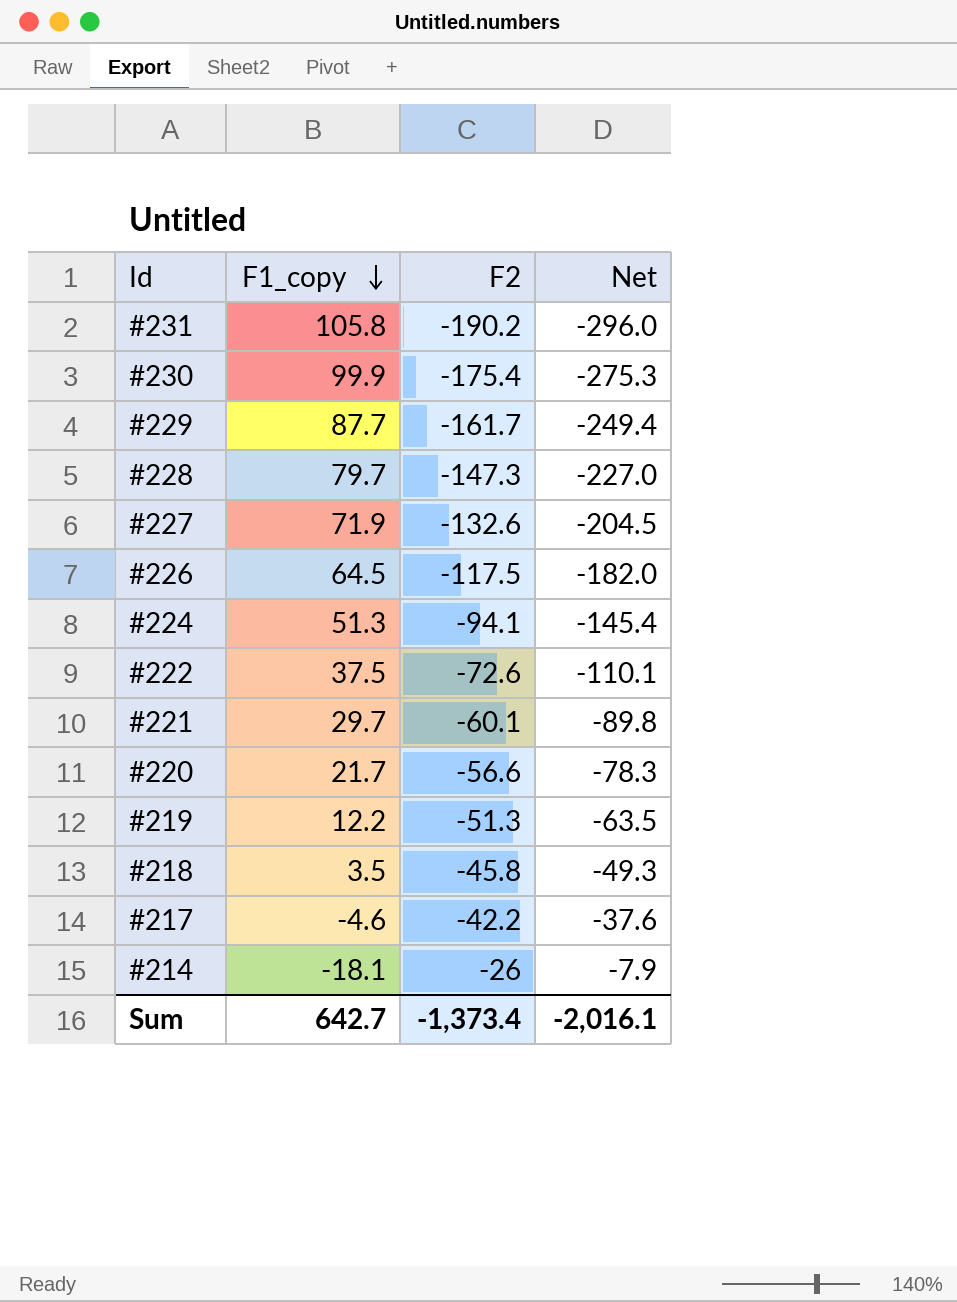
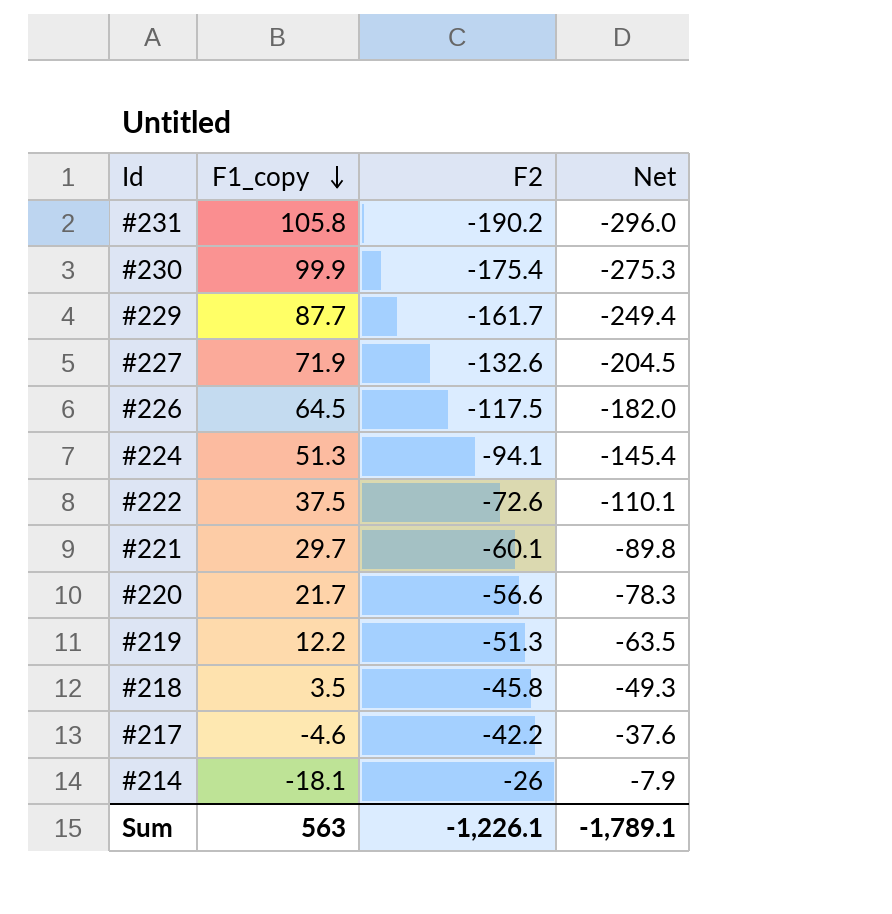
row #228: 79.7 | -147.3 | -227.0 -> none
Sum | F1_copy: 642.7 -> 563
Sum | F2: -1,373.4 -> -1,226.1
Sum | Net: -2,016.1 -> -1,789.1

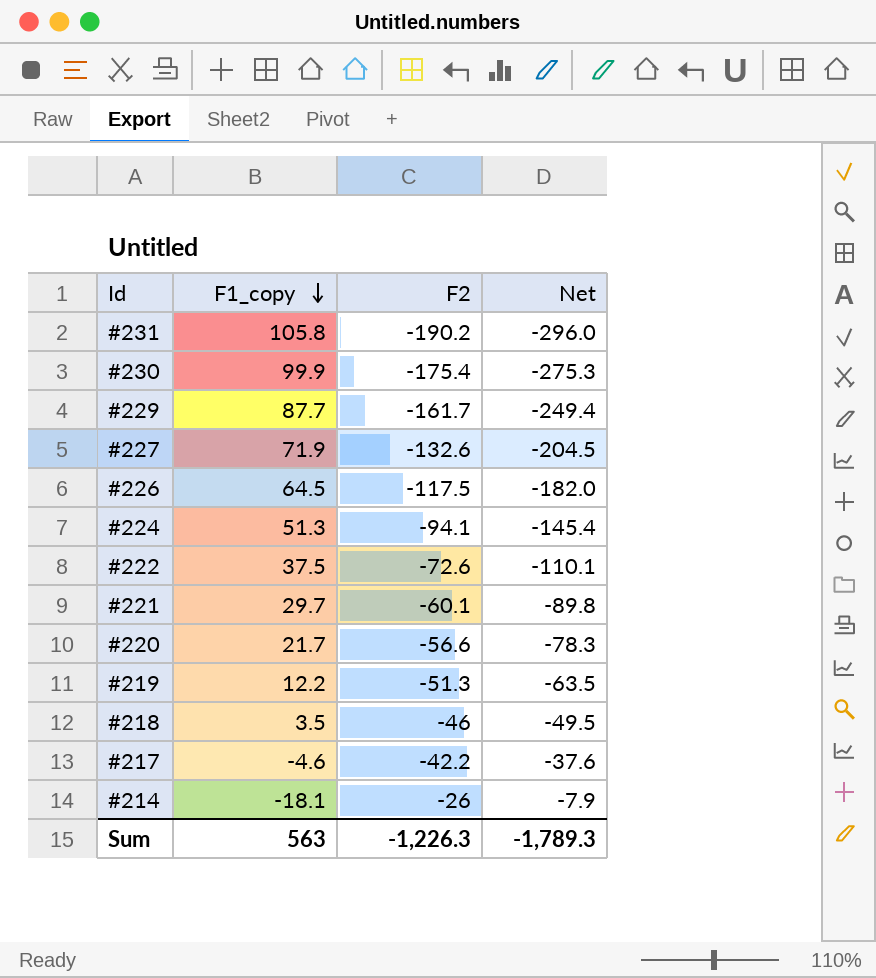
#218 | F2: -45.8 -> -46
#218 | Net: -49.3 -> -49.5
Sum | F2: -1,226.1 -> -1,226.3
Sum | Net: -1,789.1 -> -1,789.3

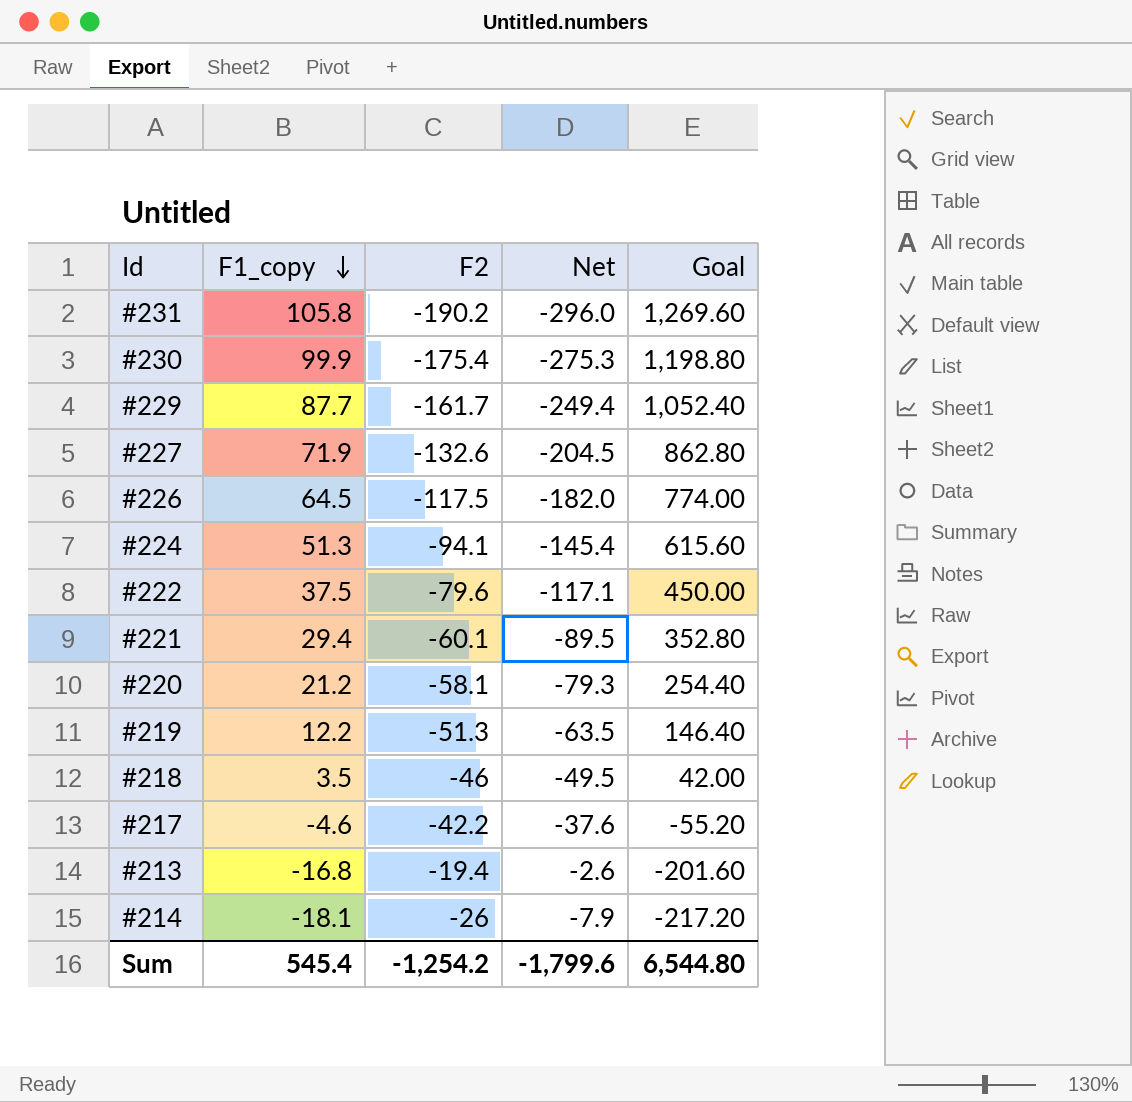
column Goal | formula: none -> [F1_copy] * 12
#222 | F2: -72.6 -> -79.6
#222 | Net: -110.1 -> -117.1
#221 | F1_copy: 29.7 -> 29.4
#221 | Net: -89.8 -> -89.5
#220 | F1_copy: 21.7 -> 21.2
#220 | F2: -56.6 -> -58.1
#220 | Net: -78.3 -> -79.3
row #213: none -> -16.8 | -19.4 | -2.6 | -201.60
Sum | F1_copy: 563 -> 545.4
Sum | F2: -1,226.3 -> -1,254.2
Sum | Net: -1,789.3 -> -1,799.6

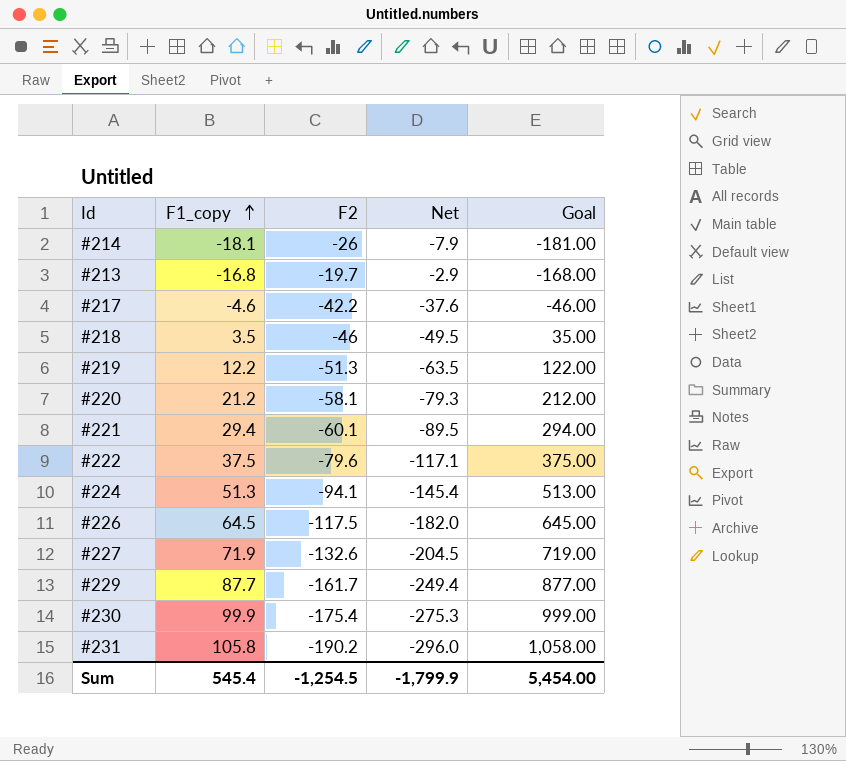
row order: F1_copy descending -> F1_copy ascending
column Goal | formula: [F1_copy] * 12 -> [F1_copy] * 10
#213 | F2: -19.4 -> -19.7
#213 | Net: -2.6 -> -2.9
Sum | F2: -1,254.2 -> -1,254.5
Sum | Net: -1,799.6 -> -1,799.9
Sum | Goal: 6,544.80 -> 5,454.00

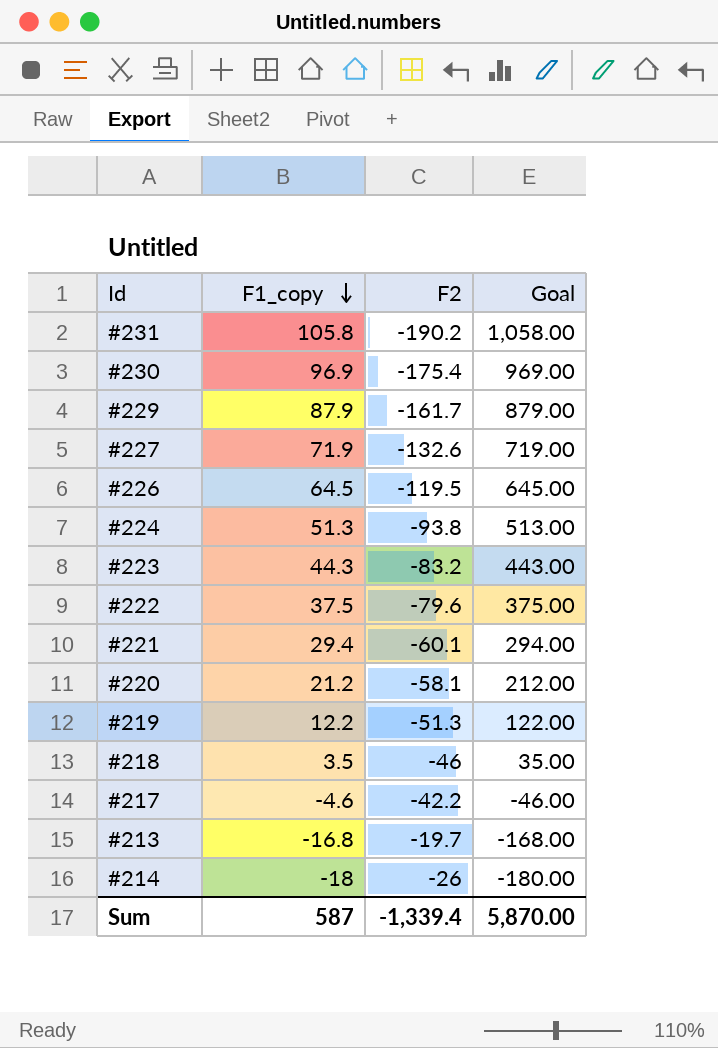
row order: F1_copy ascending -> F1_copy descending
column Net | formula: [F2] - [F1_copy] -> none
#230 | F1_copy: 99.9 -> 96.9
#230 | Goal: 999.00 -> 969.00
#229 | F1_copy: 87.7 -> 87.9
#229 | Goal: 877.00 -> 879.00
#226 | F2: -117.5 -> -119.5
#224 | F2: -94.1 -> -93.8
row #223: none -> 44.3 | -83.2 | 443.00
#214 | F1_copy: -18.1 -> -18
#214 | Goal: -181.00 -> -180.00
Sum | F1_copy: 545.4 -> 587
Sum | F2: -1,254.5 -> -1,339.4
Sum | Goal: 5,454.00 -> 5,870.00

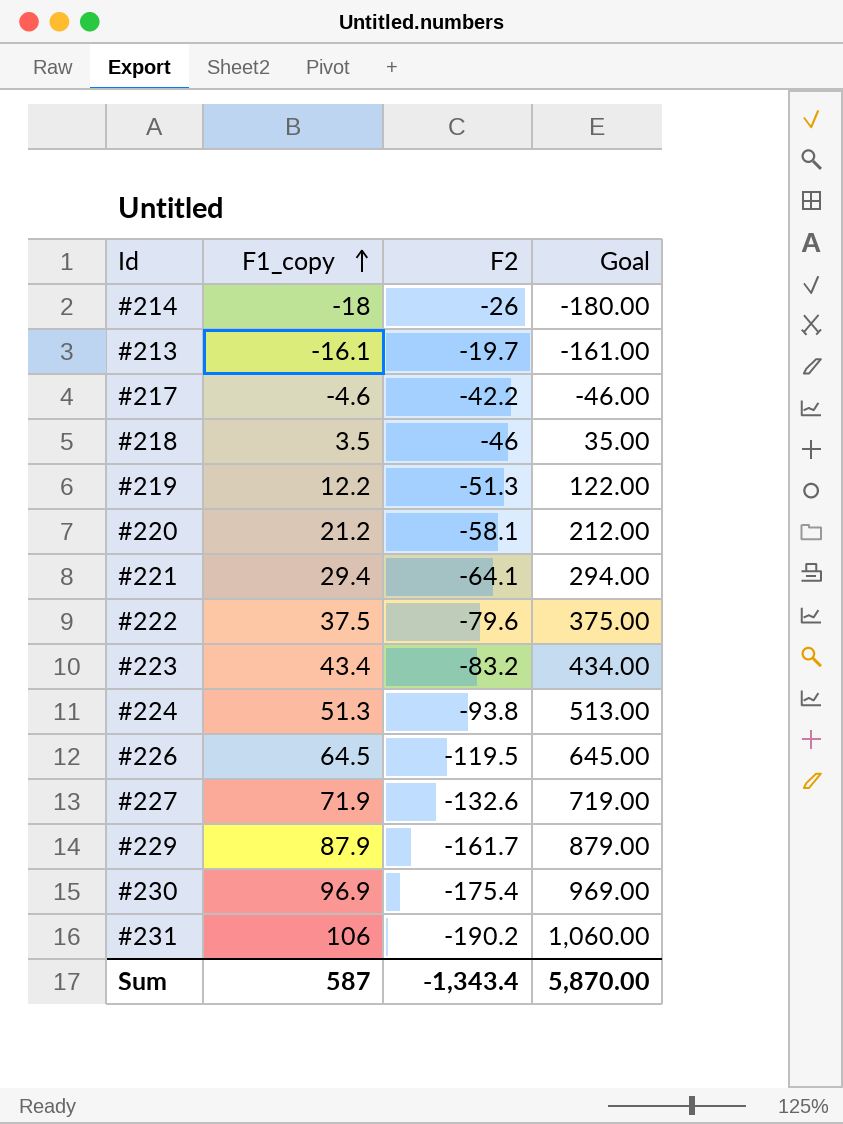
row order: F1_copy descending -> F1_copy ascending
#213 | F1_copy: -16.8 -> -16.1
#213 | Goal: -168.00 -> -161.00
#221 | F2: -60.1 -> -64.1
#223 | F1_copy: 44.3 -> 43.4
#223 | Goal: 443.00 -> 434.00
#231 | F1_copy: 105.8 -> 106
#231 | Goal: 1,058.00 -> 1,060.00
Sum | F2: -1,339.4 -> -1,343.4

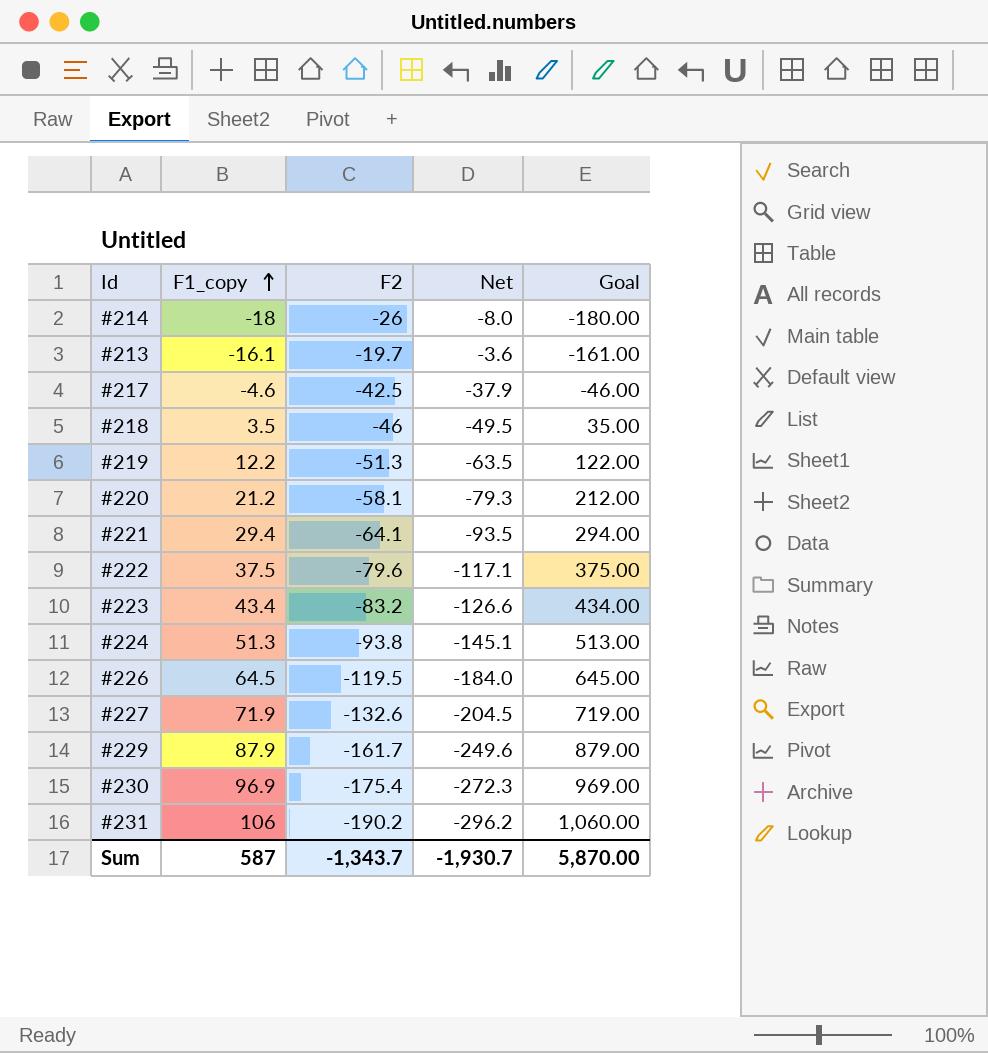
column Net | formula: none -> [F2] - [F1_copy]
#217 | F2: -42.2 -> -42.5
Sum | F2: -1,343.4 -> -1,343.7

